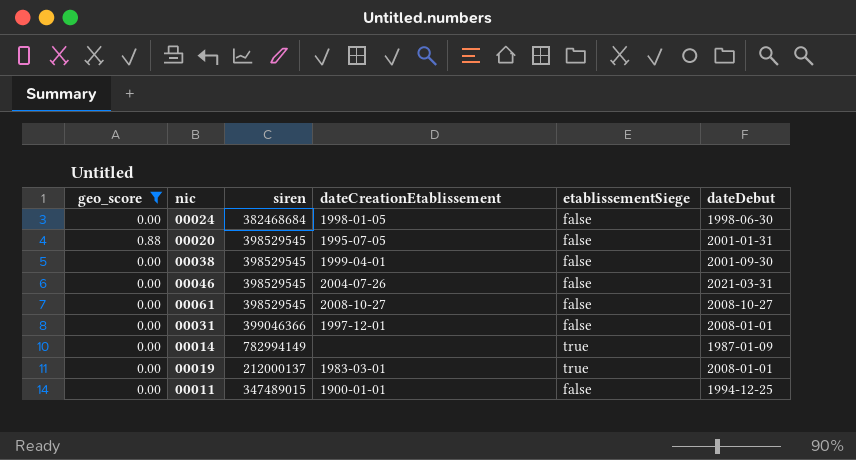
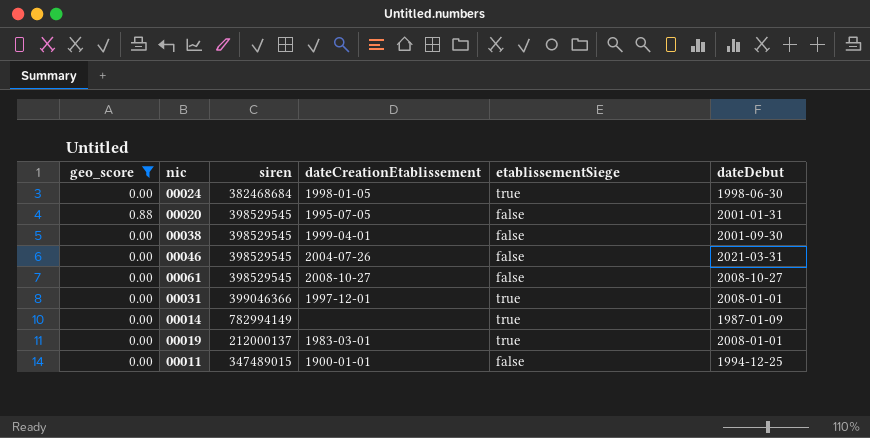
00024 | etablissementSiege: false -> true
00031 | etablissementSiege: false -> true

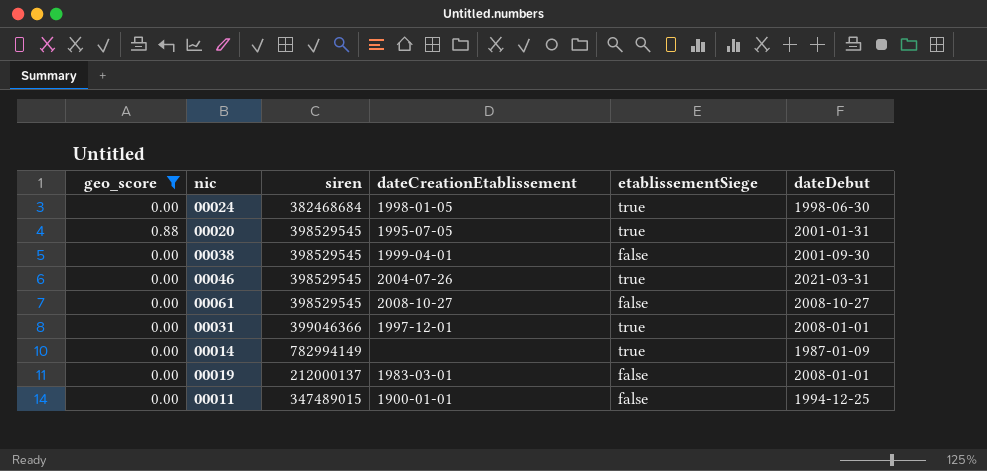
00020 | etablissementSiege: false -> true
00046 | etablissementSiege: false -> true
00019 | etablissementSiege: true -> false

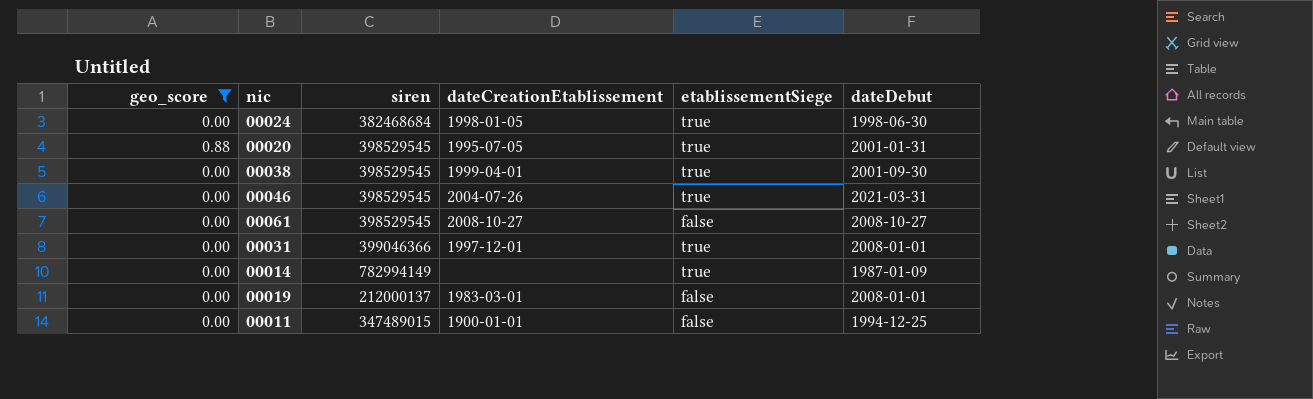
00038 | etablissementSiege: false -> true

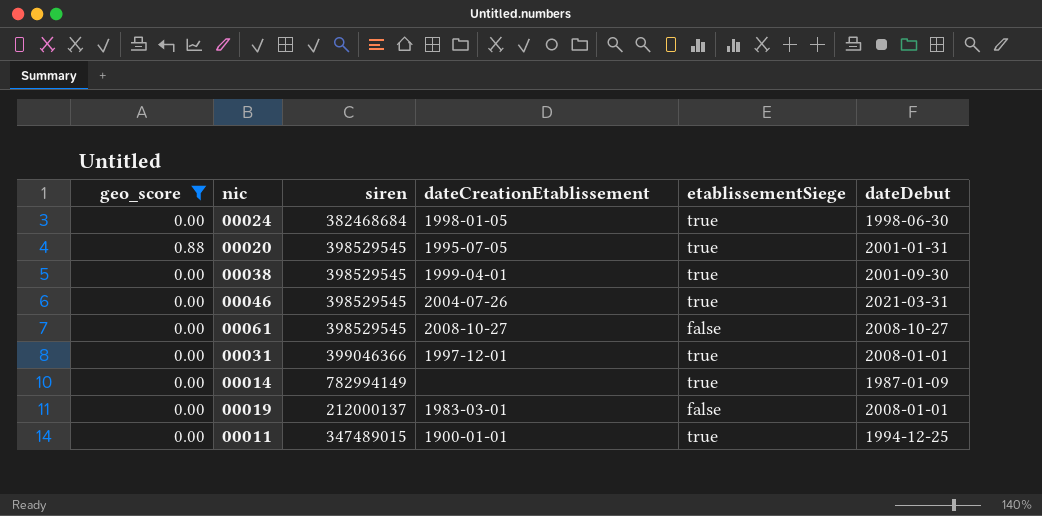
00011 | etablissementSiege: false -> true

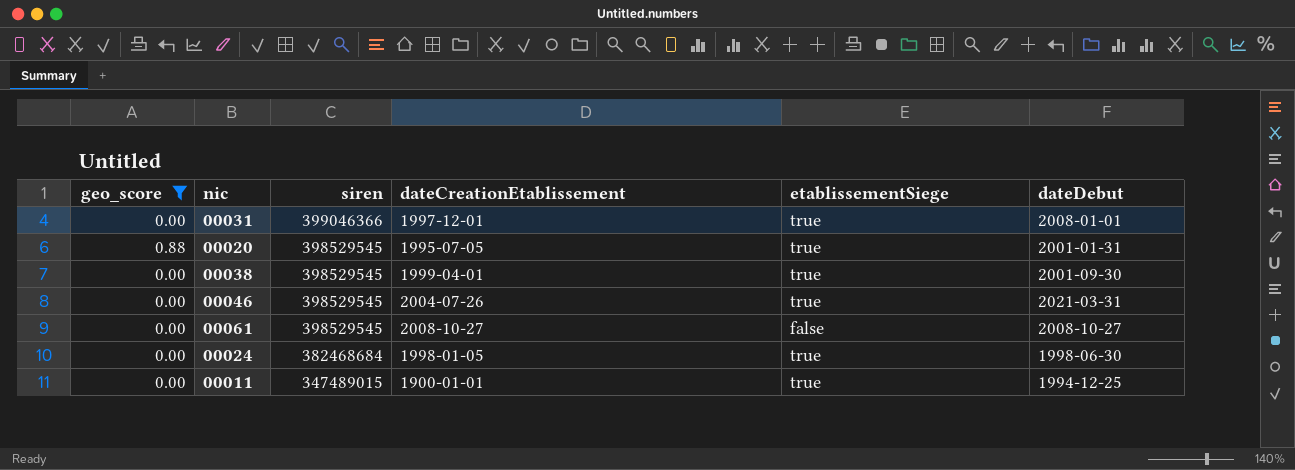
row order: none -> siren descending
row 00014: 0.00 | 782994149 | none | true | 1987-01-09 -> none
row 00019: 0.00 | 212000137 | 1983-03-01 | false | 2008-01-01 -> none

